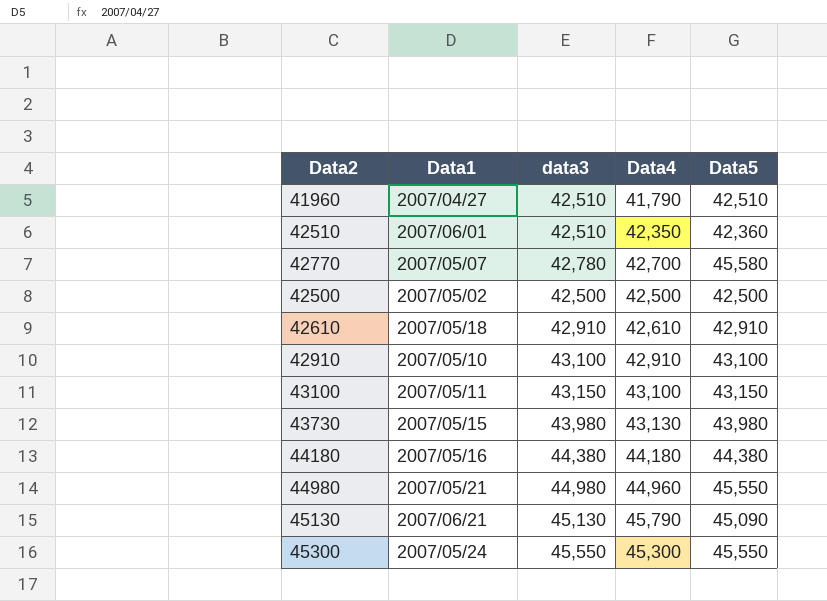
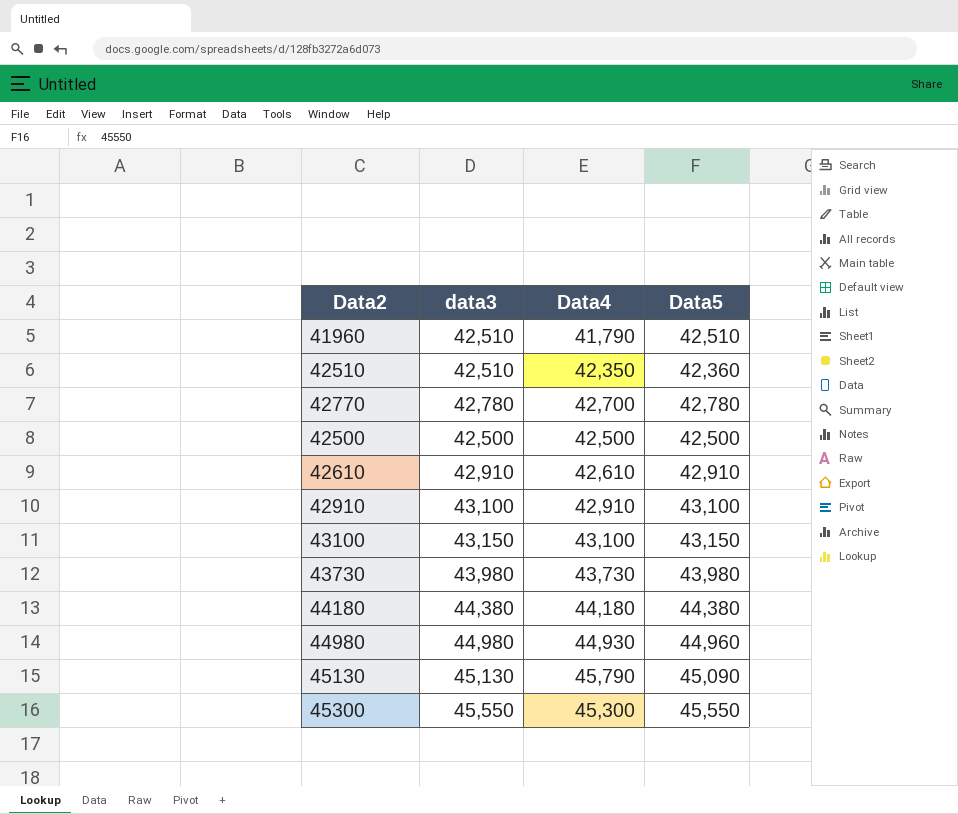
column Data1 | position: 2 -> none
42770 | Data5: 45,580 -> 42,780
43730 | Data4: 43,130 -> 43,730
44980 | Data4: 44,960 -> 44,930
44980 | Data5: 45,550 -> 44,960

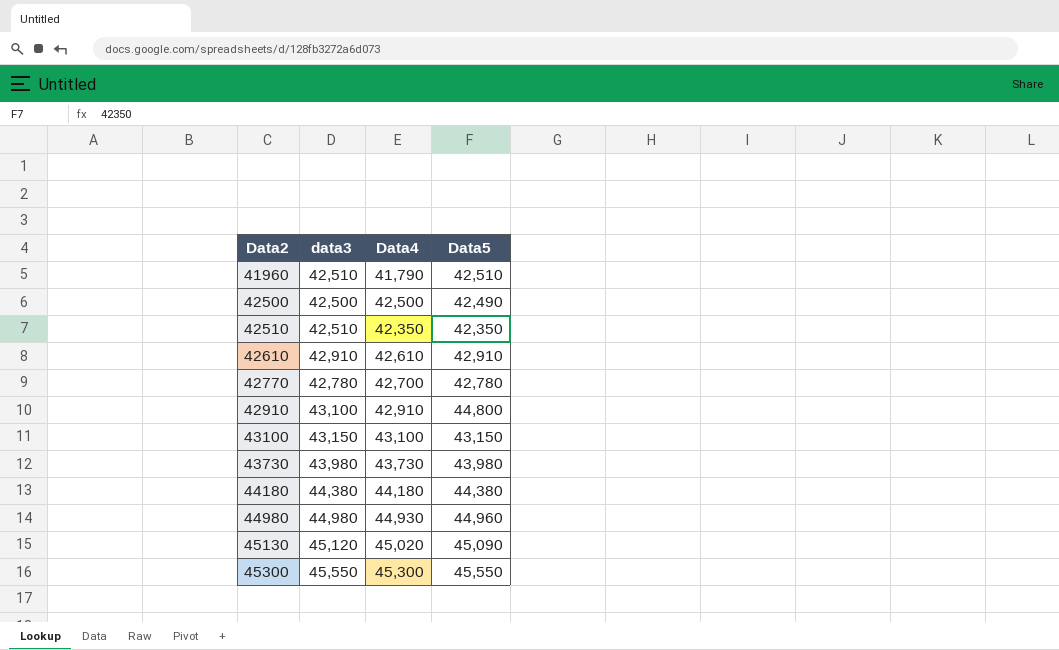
row order: none -> Data2 ascending
42500 | Data5: 42,500 -> 42,490
42510 | Data5: 42,360 -> 42,350
42910 | Data5: 43,100 -> 44,800
45130 | data3: 45,130 -> 45,120
45130 | Data4: 45,790 -> 45,020

